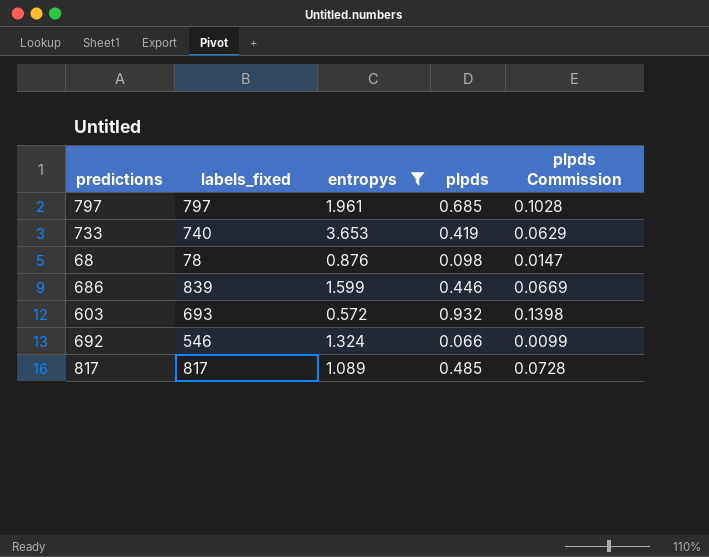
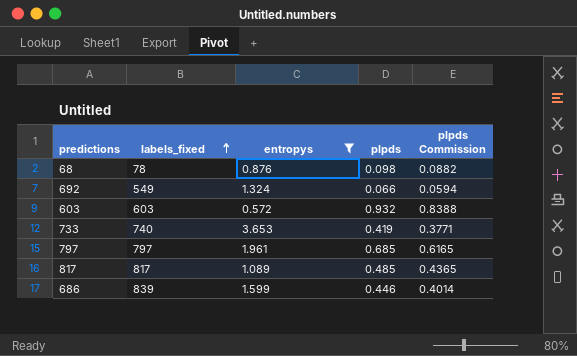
row order: none -> labels_fixed ascending
column plpds Commission | formula: [plpds] * 0.15 -> [plpds] * 0.9
692 | labels_fixed: 546 -> 549
603 | labels_fixed: 693 -> 603

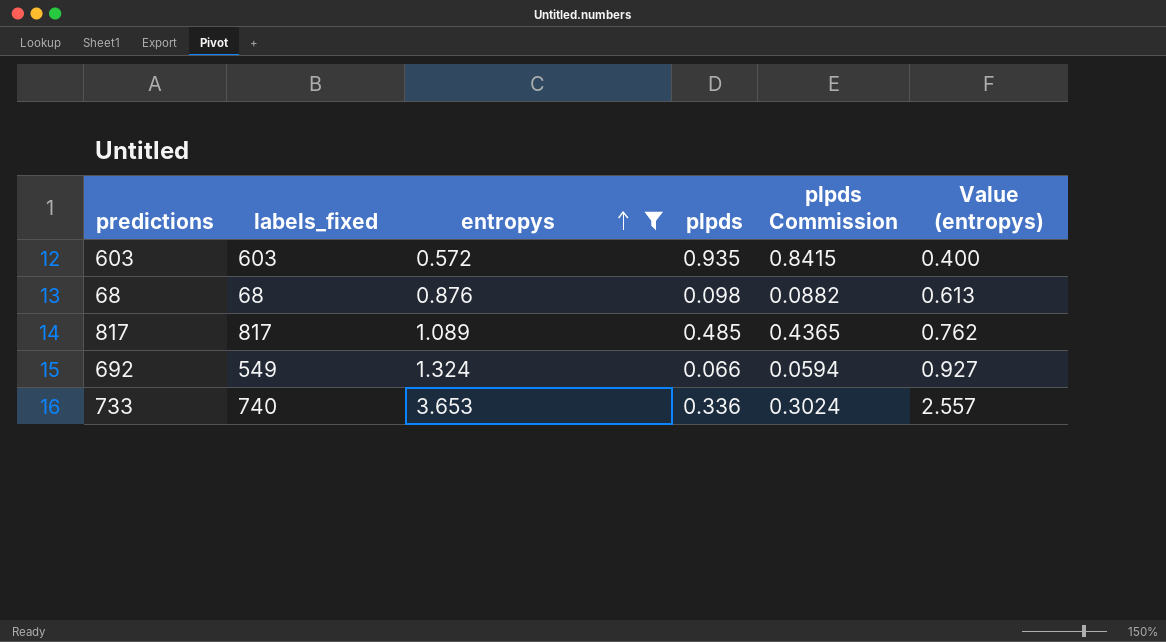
row order: labels_fixed ascending -> entropys ascending
column Value (entropys) | formula: none -> [entropys] * 0.7
row 797: 797 | 1.961 | 0.685 | 0.6165 -> none
row 686: 839 | 1.599 | 0.446 | 0.4014 -> none
603 | plpds: 0.932 -> 0.935
603 | plpds Commission: 0.8388 -> 0.8415
68 | labels_fixed: 78 -> 68
733 | plpds: 0.419 -> 0.336
733 | plpds Commission: 0.3771 -> 0.3024

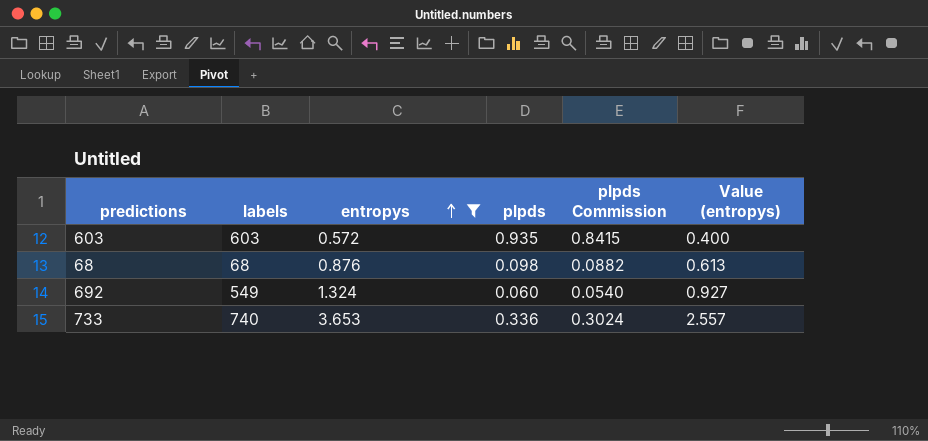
column name: labels_fixed -> labels
row 817: 817 | 1.089 | 0.485 | 0.4365 | 0.762 -> none
692 | plpds: 0.066 -> 0.060
692 | plpds Commission: 0.0594 -> 0.0540

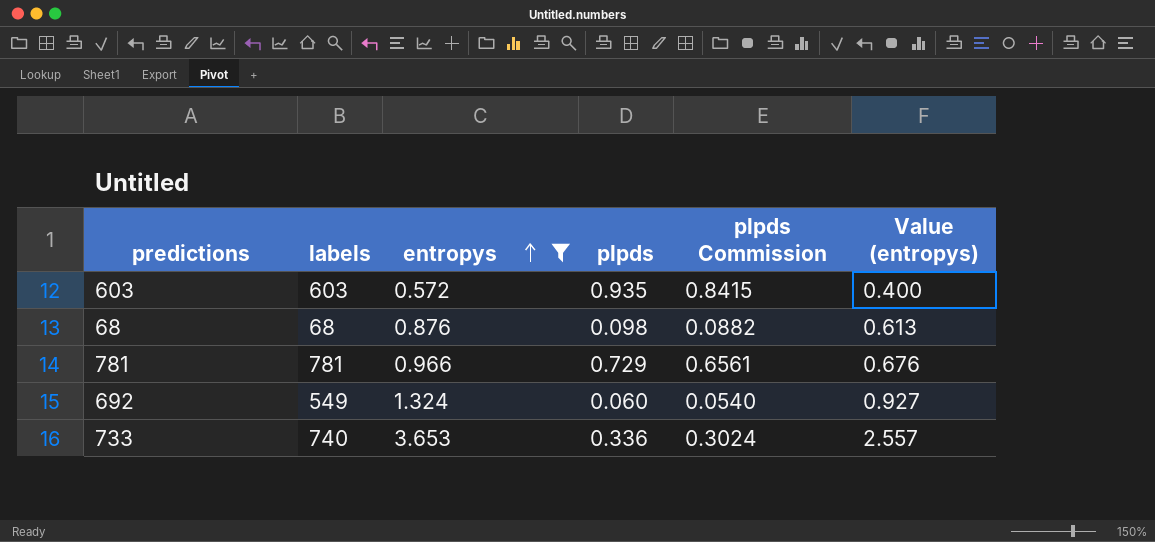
row 781: none -> 781 | 0.966 | 0.729 | 0.6561 | 0.676

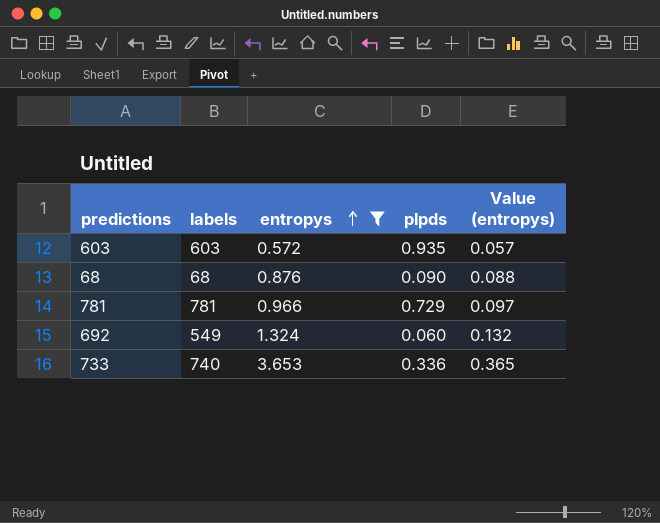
column plpds Commission | formula: [plpds] * 0.9 -> none
column Value (entropys) | formula: [entropys] * 0.7 -> [entropys] * 0.1
68 | plpds: 0.098 -> 0.090

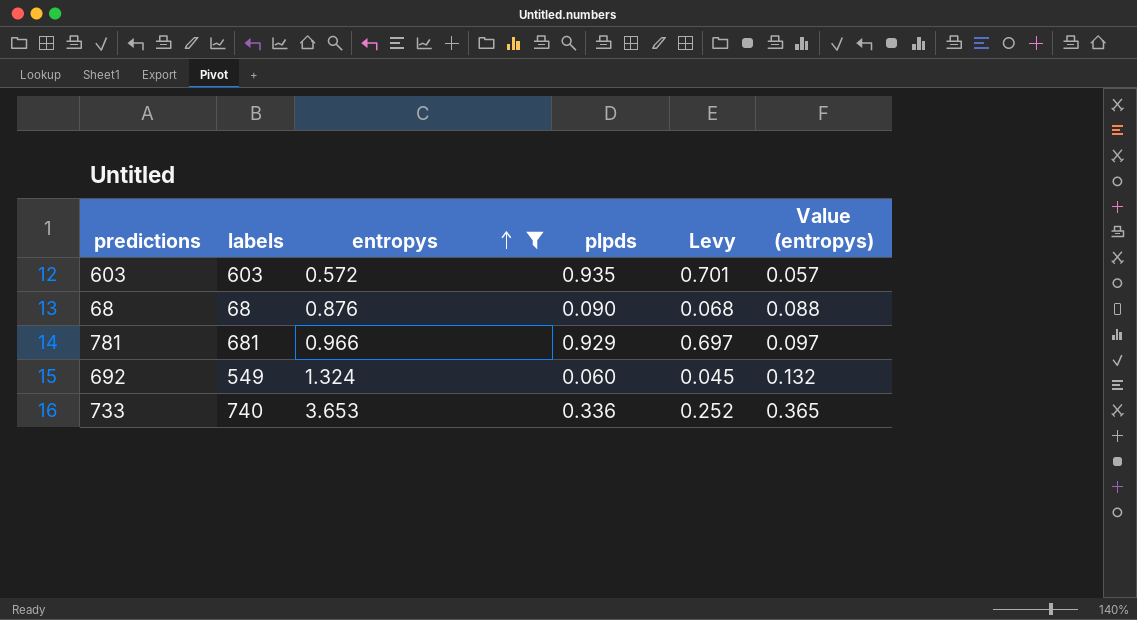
column Levy | formula: none -> [plpds] * 0.75
781 | labels: 781 -> 681
781 | plpds: 0.729 -> 0.929

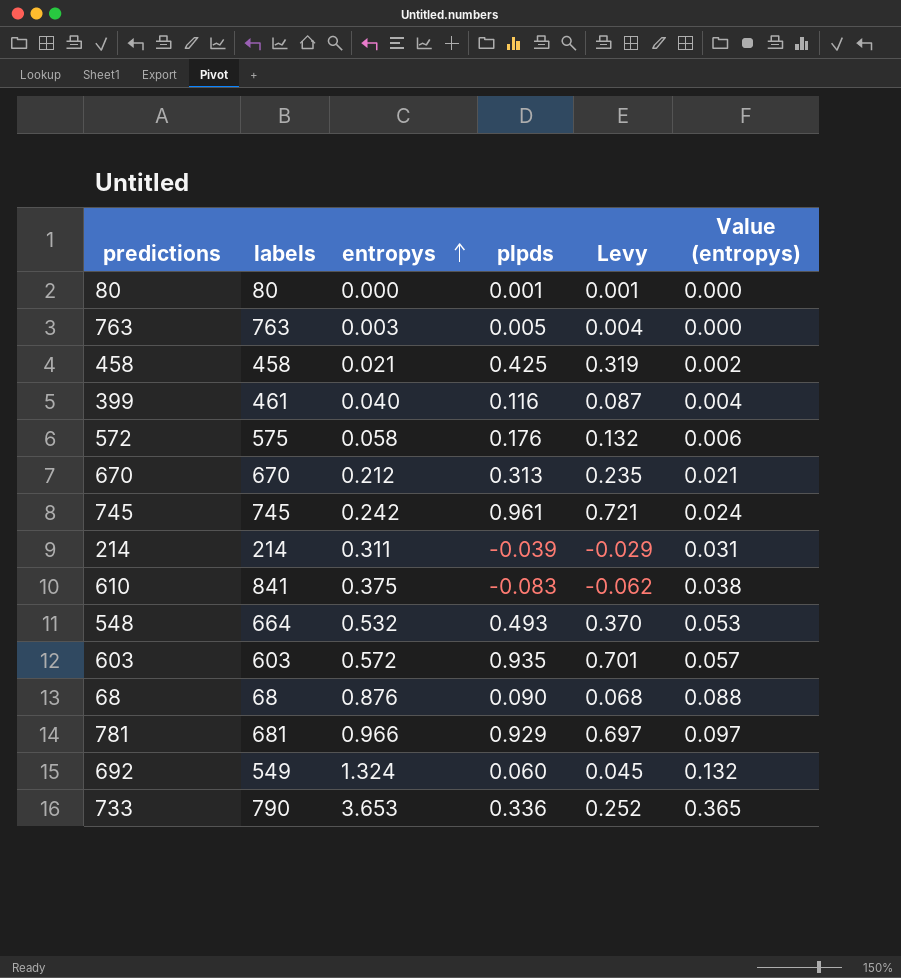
filter: entropys >= 0.572 -> none
733 | labels: 740 -> 790

